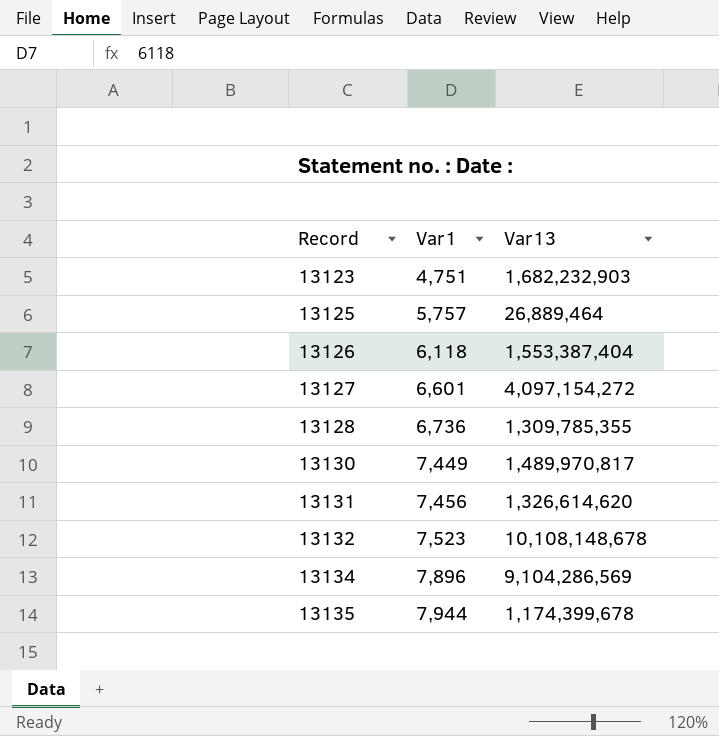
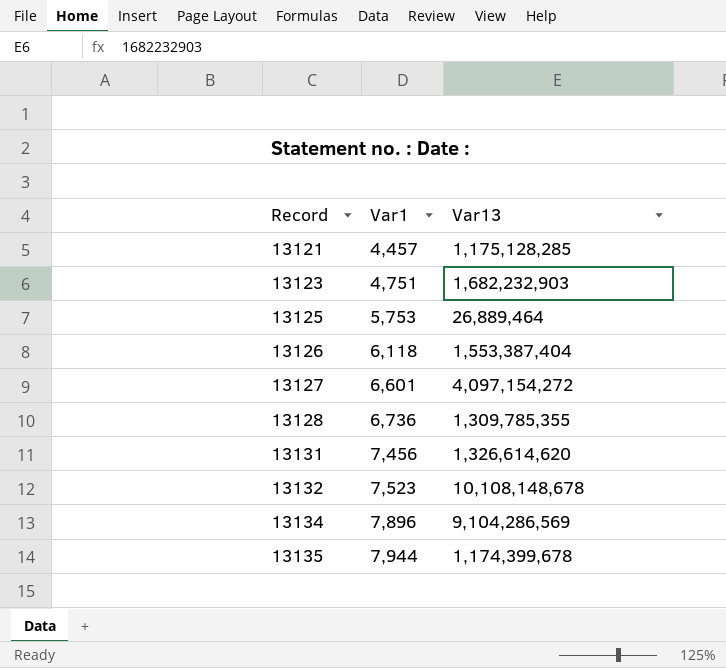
row 13130: 7,449 | 1,489,970,817 -> none
row 13121: none -> 4,457 | 1,175,128,285
13125 | Var1: 5,757 -> 5,753

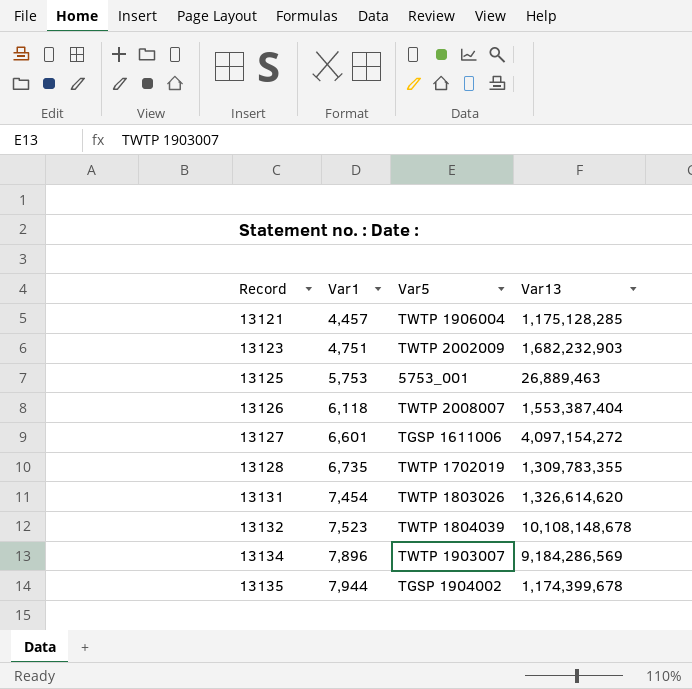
column Var5 | position: none -> 3
13125 | Var13: 26,889,464 -> 26,889,463
13128 | Var1: 6,736 -> 6,735
13128 | Var13: 1,309,785,355 -> 1,309,783,355
13131 | Var1: 7,456 -> 7,454
13134 | Var13: 9,104,286,569 -> 9,184,286,569

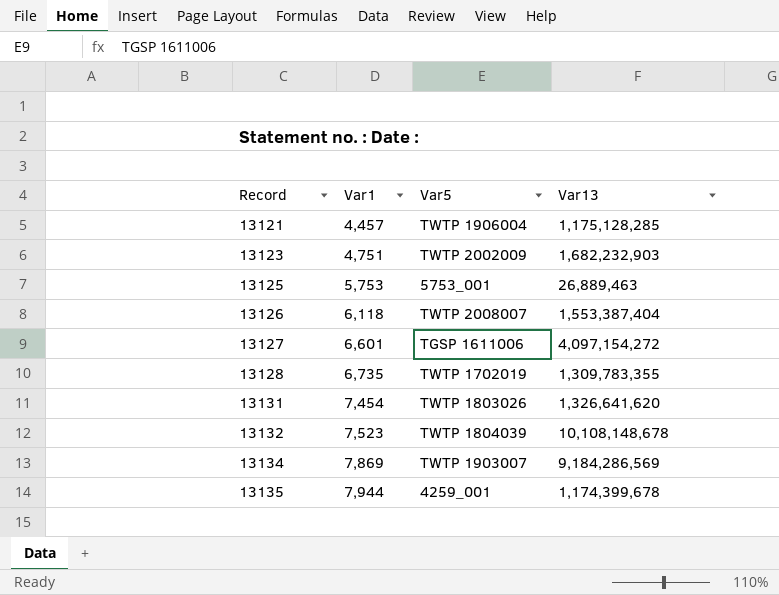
13131 | Var13: 1,326,614,620 -> 1,326,641,620
13134 | Var1: 7,896 -> 7,869
13135 | Var5: TGSP 1904002 -> 4259_001

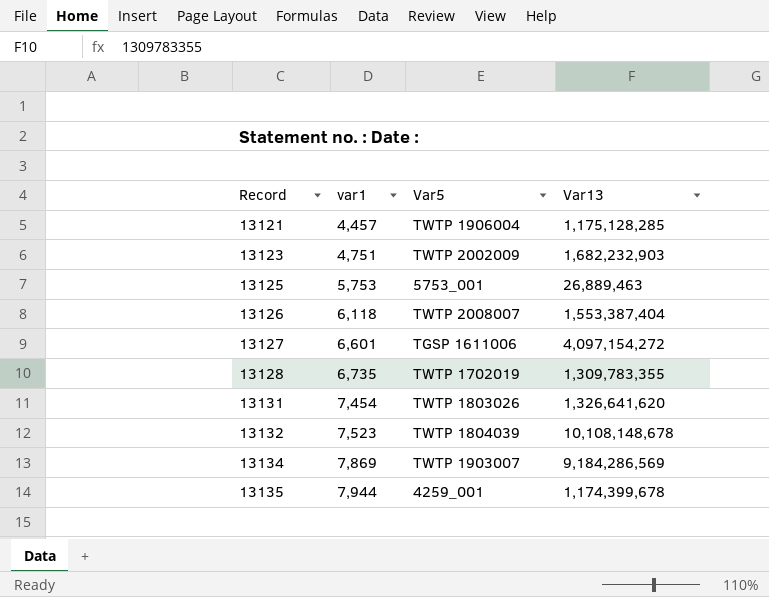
column name: Var1 -> var1

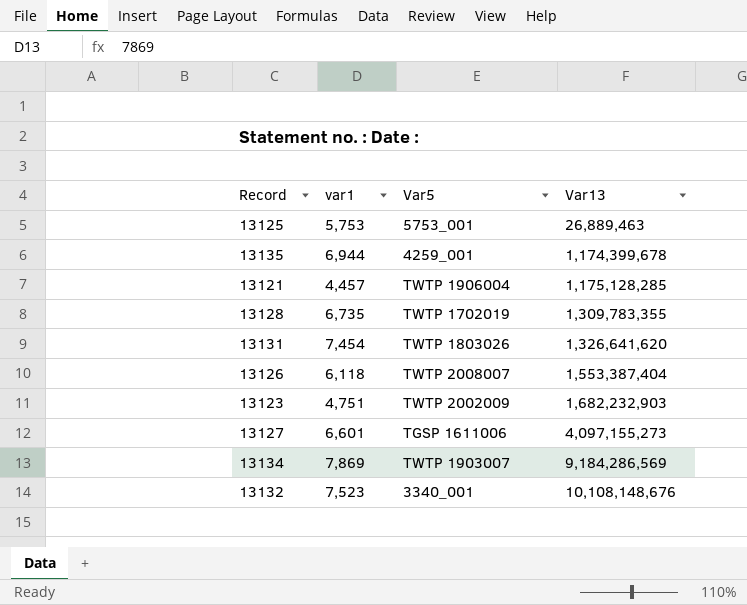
row order: Record ascending -> Var13 ascending
13135 | var1: 7,944 -> 6,944
13127 | Var13: 4,097,154,272 -> 4,097,155,273
13132 | Var5: TWTP 1804039 -> 3340_001
13132 | Var13: 10,108,148,678 -> 10,108,148,676

